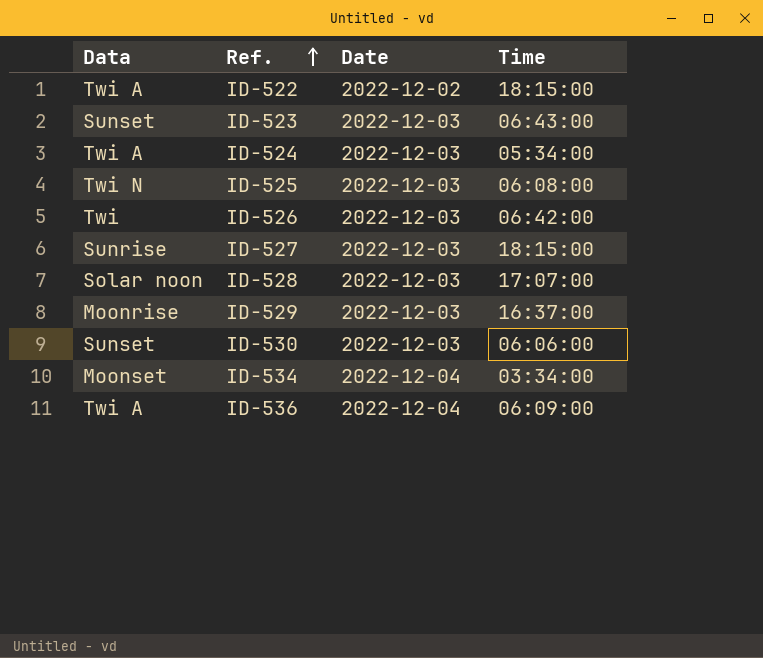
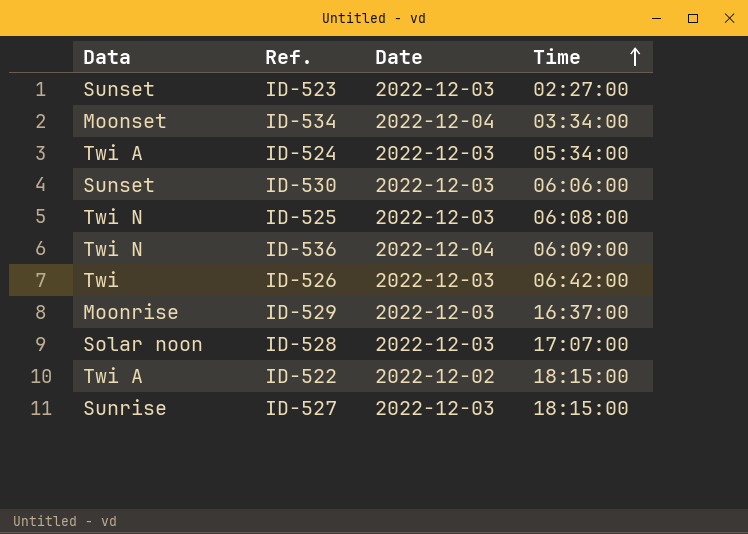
row order: Ref. ascending -> Time ascending
ID-523 | Time: 06:43:00 -> 02:27:00
ID-536 | Data: Twi A -> Twi N

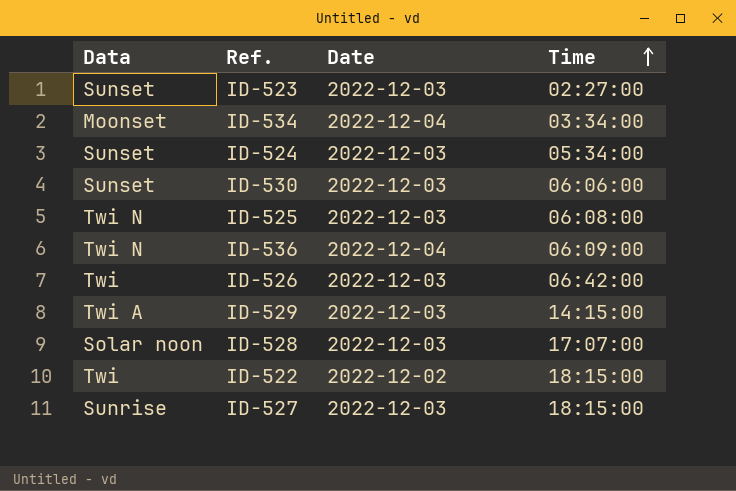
ID-524 | Data: Twi A -> Sunset
ID-529 | Data: Moonrise -> Twi A
ID-529 | Time: 16:37:00 -> 14:15:00
ID-522 | Data: Twi A -> Twi

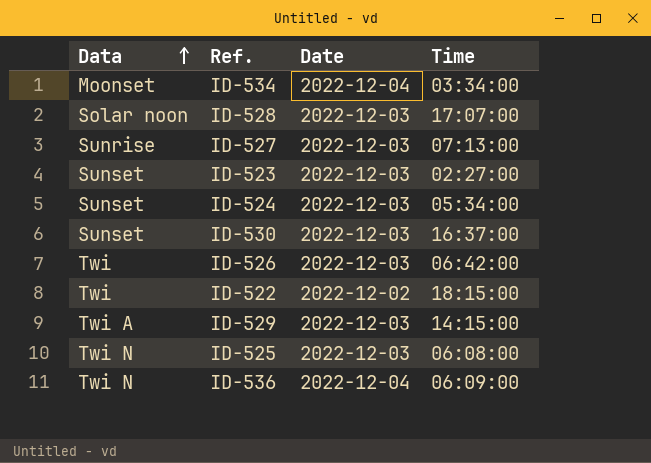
row order: Time ascending -> Data ascending
ID-527 | Time: 18:15:00 -> 07:13:00
ID-530 | Time: 06:06:00 -> 16:37:00

